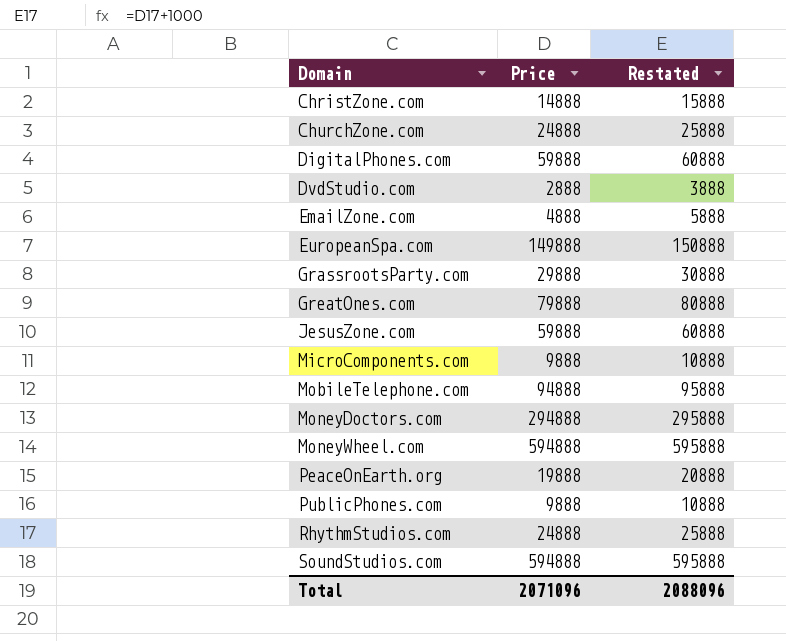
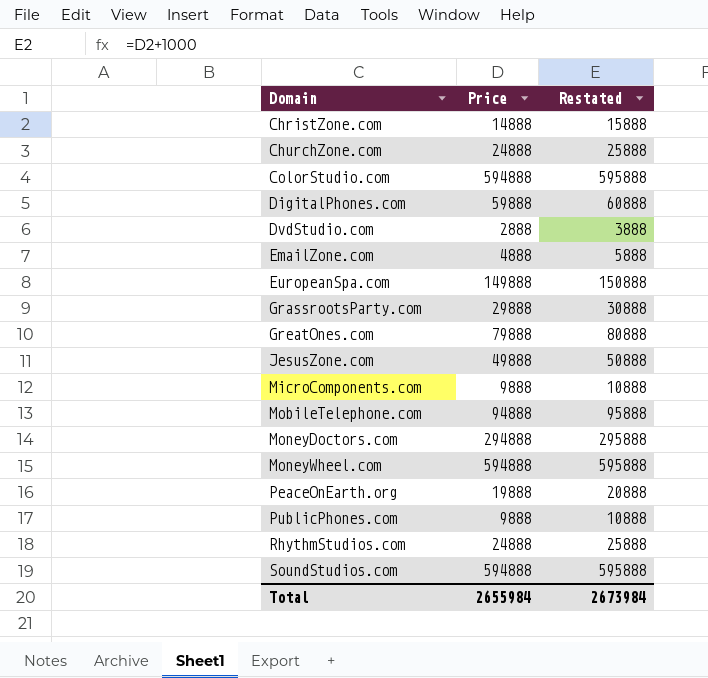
row ColorStudio.com: none -> 594888 | 595888
JesusZone.com | Price: 59888 -> 49888
JesusZone.com | Restated: 60888 -> 50888
Total | Price: 2071096 -> 2655984
Total | Restated: 2088096 -> 2673984

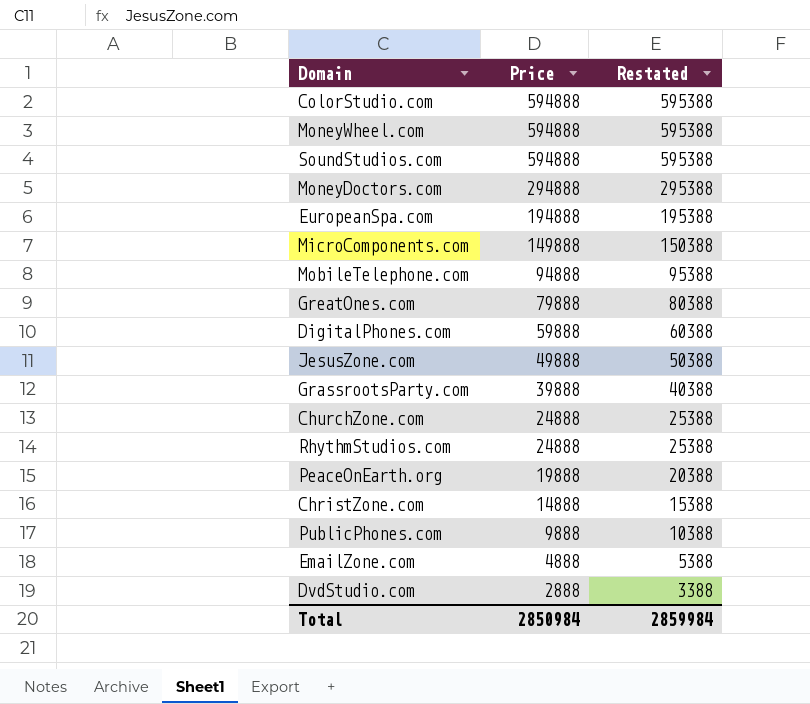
row order: Domain ascending -> Price descending
column Restated | formula: [Price] + 1000 -> [Price] + 500
EuropeanSpa.com | Price: 149888 -> 194888
MicroComponents.com | Price: 9888 -> 149888
GrassrootsParty.com | Price: 29888 -> 39888
Total | Price: 2655984 -> 2850984
Total | Restated: 2673984 -> 2859984

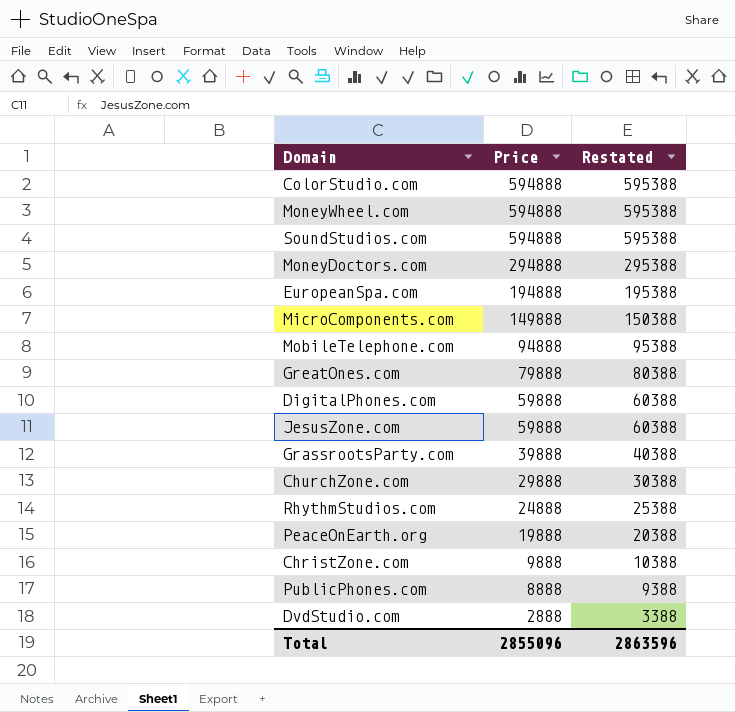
row EmailZone.com: 4888 | 5388 -> none
JesusZone.com | Price: 49888 -> 59888
JesusZone.com | Restated: 50388 -> 60388
ChurchZone.com | Price: 24888 -> 29888
ChurchZone.com | Restated: 25388 -> 30388
ChristZone.com | Price: 14888 -> 9888
ChristZone.com | Restated: 15388 -> 10388
PublicPhones.com | Price: 9888 -> 8888
PublicPhones.com | Restated: 10388 -> 9388
Total | Price: 2850984 -> 2855096
Total | Restated: 2859984 -> 2863596

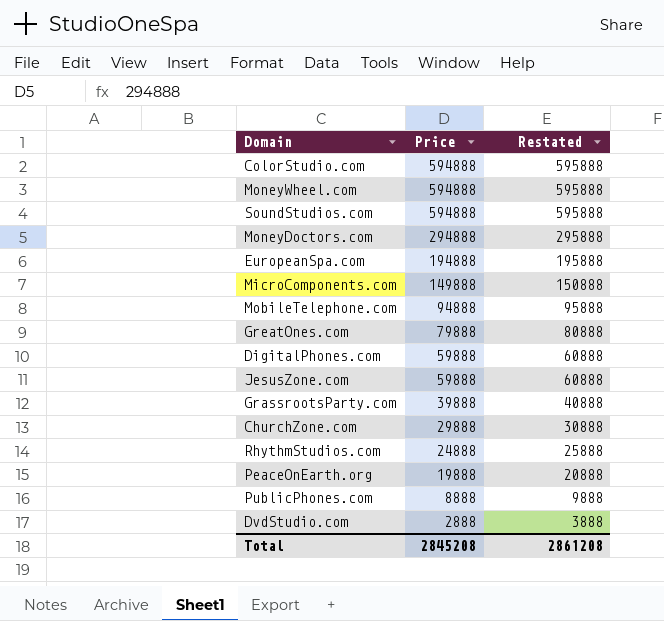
column Restated | formula: [Price] + 500 -> [Price] + 1000
row ChristZone.com: 9888 | 10388 -> none
Total | Price: 2855096 -> 2845208
Total | Restated: 2863596 -> 2861208

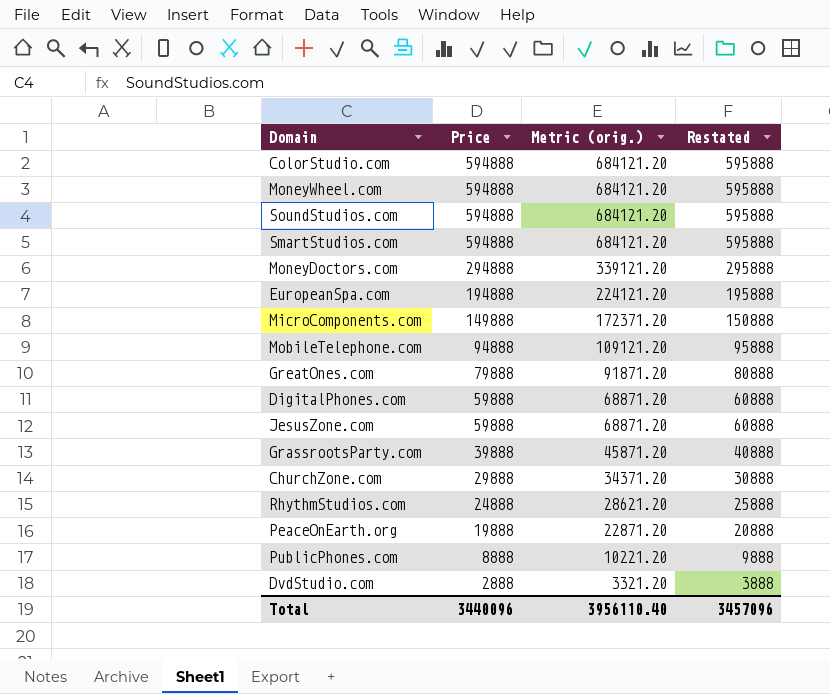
column Metric (orig.) | formula: none -> [Price] * 1.15
row SmartStudios.com: none -> 594888 | 684121.20 | 595888
Total | Price: 2845208 -> 3440096
Total | Restated: 2861208 -> 3457096

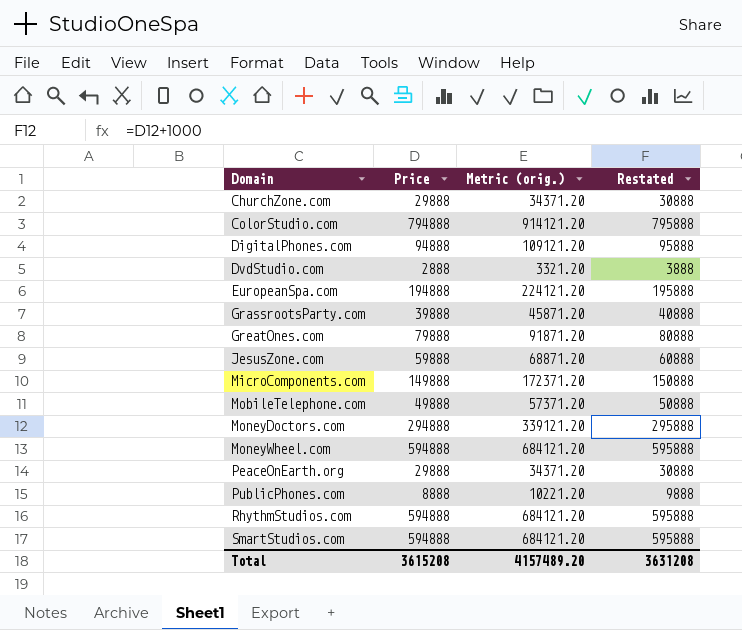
row order: Price descending -> Domain ascending
row SoundStudios.com: 594888 | 684121.20 | 595888 -> none
ColorStudio.com | Price: 594888 -> 794888
ColorStudio.com | Metric (orig.): 684121.20 -> 914121.20
ColorStudio.com | Restated: 595888 -> 795888
DigitalPhones.com | Price: 59888 -> 94888
DigitalPhones.com | Metric (orig.): 68871.20 -> 109121.20
DigitalPhones.com | Restated: 60888 -> 95888
MobileTelephone.com | Price: 94888 -> 49888
MobileTelephone.com | Metric (orig.): 109121.20 -> 57371.20
MobileTelephone.com | Restated: 95888 -> 50888
PeaceOnEarth.org | Price: 19888 -> 29888
PeaceOnEarth.org | Metric (orig.): 22871.20 -> 34371.20
PeaceOnEarth.org | Restated: 20888 -> 30888
RhythmStudios.com | Price: 24888 -> 594888
RhythmStudios.com | Metric (orig.): 28621.20 -> 684121.20
RhythmStudios.com | Restated: 25888 -> 595888
Total | Price: 3440096 -> 3615208
Total | Metric (orig.): 3956110.40 -> 4157489.20
Total | Restated: 3457096 -> 3631208

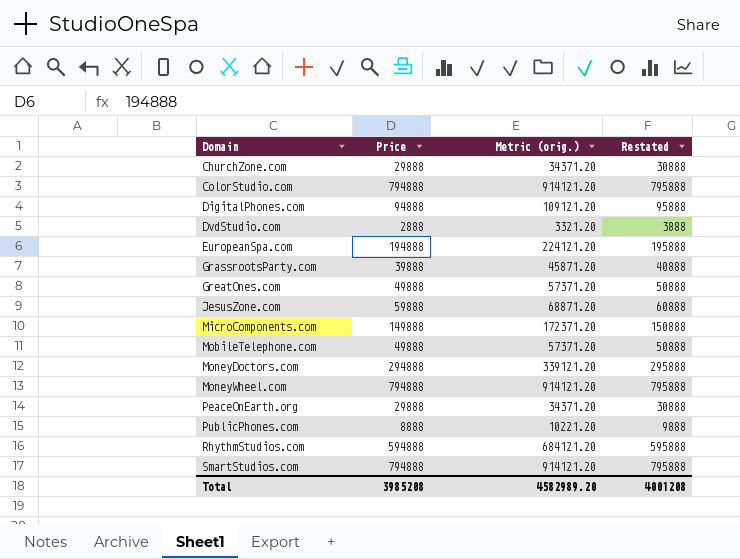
GreatOnes.com | Price: 79888 -> 49888
GreatOnes.com | Metric (orig.): 91871.20 -> 57371.20
GreatOnes.com | Restated: 80888 -> 50888
MoneyWheel.com | Price: 594888 -> 794888
MoneyWheel.com | Metric (orig.): 684121.20 -> 914121.20
MoneyWheel.com | Restated: 595888 -> 795888
SmartStudios.com | Price: 594888 -> 794888
SmartStudios.com | Metric (orig.): 684121.20 -> 914121.20
SmartStudios.com | Restated: 595888 -> 795888
Total | Price: 3615208 -> 3985208
Total | Metric (orig.): 4157489.20 -> 4582989.20
Total | Restated: 3631208 -> 4001208

